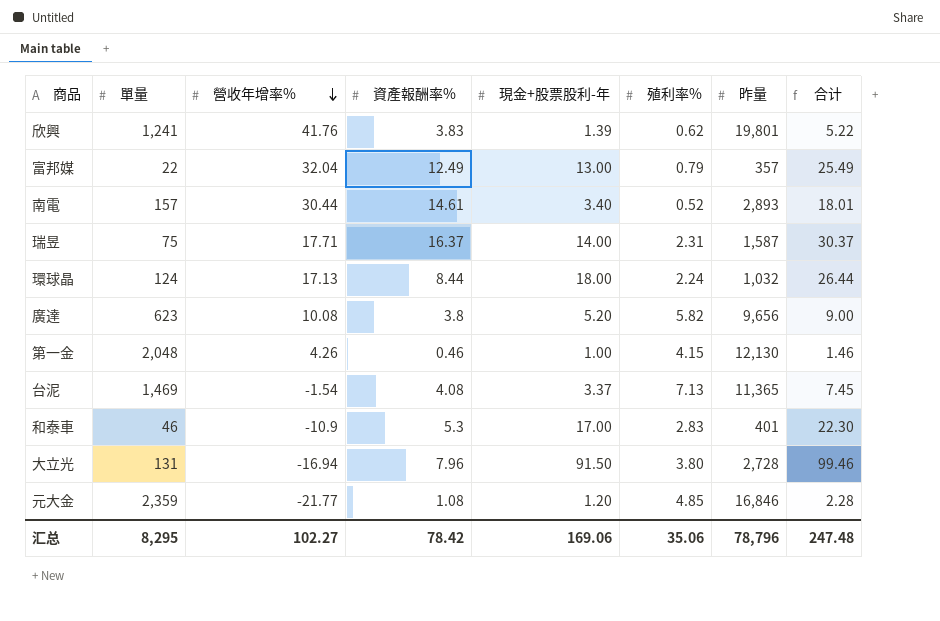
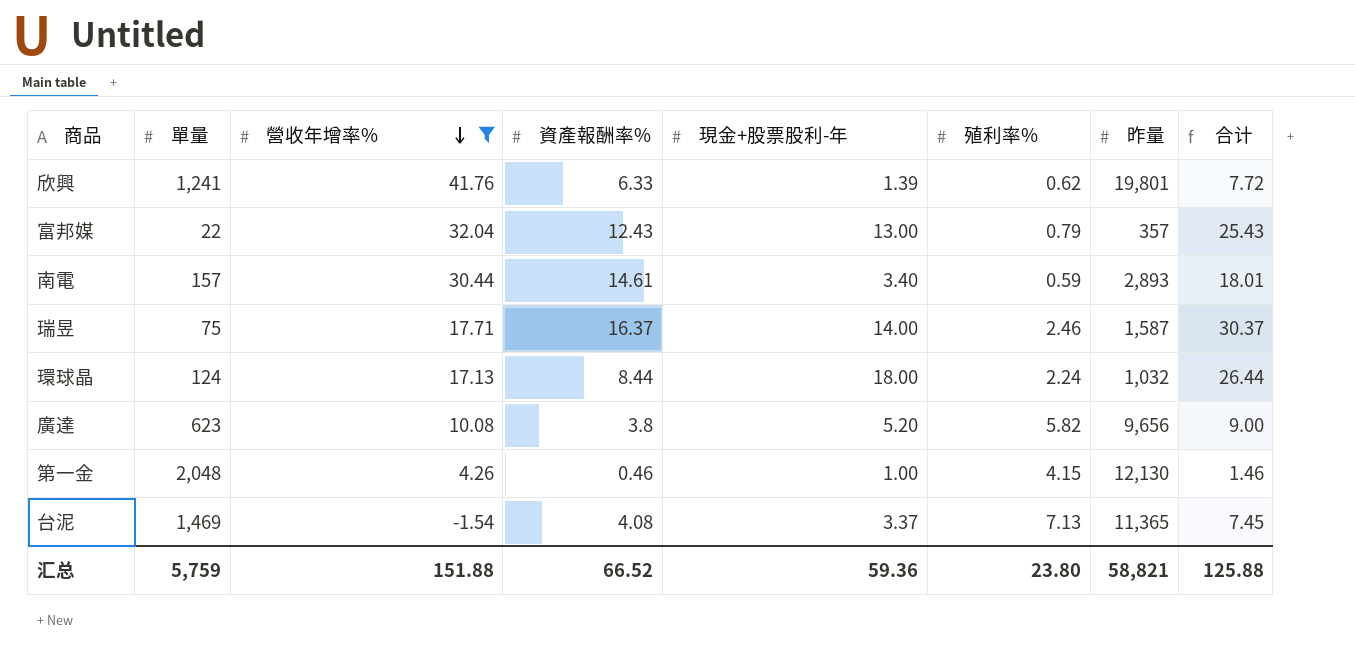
filter: none -> 營收年增率% >= -1.54
欣興 | 資產報酬率%: 3.83 -> 6.33
欣興 | 合计: 5.22 -> 7.72
富邦媒 | 資產報酬率%: 12.49 -> 12.43
富邦媒 | 合计: 25.49 -> 25.43
南電 | 殖利率%: 0.52 -> 0.59
瑞昱 | 殖利率%: 2.31 -> 2.46
汇总 | 單量: 8,295 -> 5,759
汇总 | 營收年增率%: 102.27 -> 151.88
汇总 | 資產報酬率%: 78.42 -> 66.52
汇总 | 現金+股票股利-年: 169.06 -> 59.36
汇总 | 殖利率%: 35.06 -> 23.80
汇总 | 昨量: 78,796 -> 58,821
汇总 | 合计: 247.48 -> 125.88

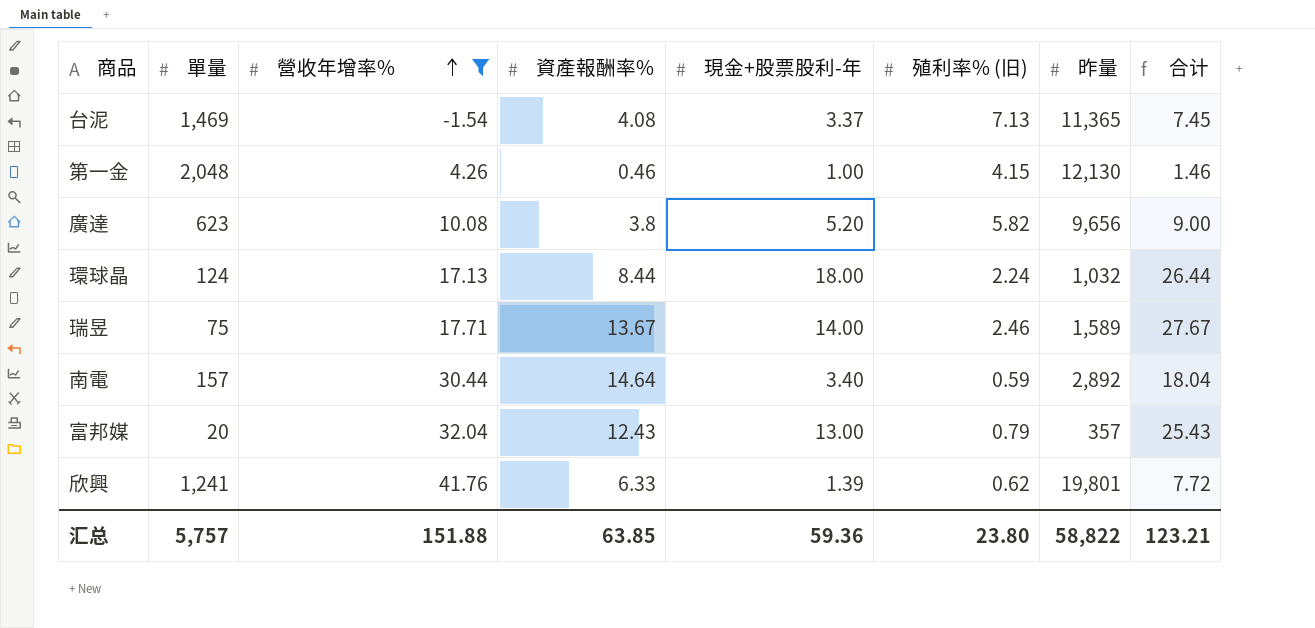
row order: 營收年增率% descending -> 營收年增率% ascending
column name: 殖利率% -> 殖利率% (旧)
瑞昱 | 資產報酬率%: 16.37 -> 13.67
瑞昱 | 昨量: 1,587 -> 1,589
瑞昱 | 合计: 30.37 -> 27.67
南電 | 資產報酬率%: 14.61 -> 14.64
南電 | 昨量: 2,893 -> 2,892
南電 | 合计: 18.01 -> 18.04
富邦媒 | 單量: 22 -> 20
汇总 | 單量: 5,759 -> 5,757
汇总 | 資產報酬率%: 66.52 -> 63.85
汇总 | 昨量: 58,821 -> 58,822
汇总 | 合计: 125.88 -> 123.21

